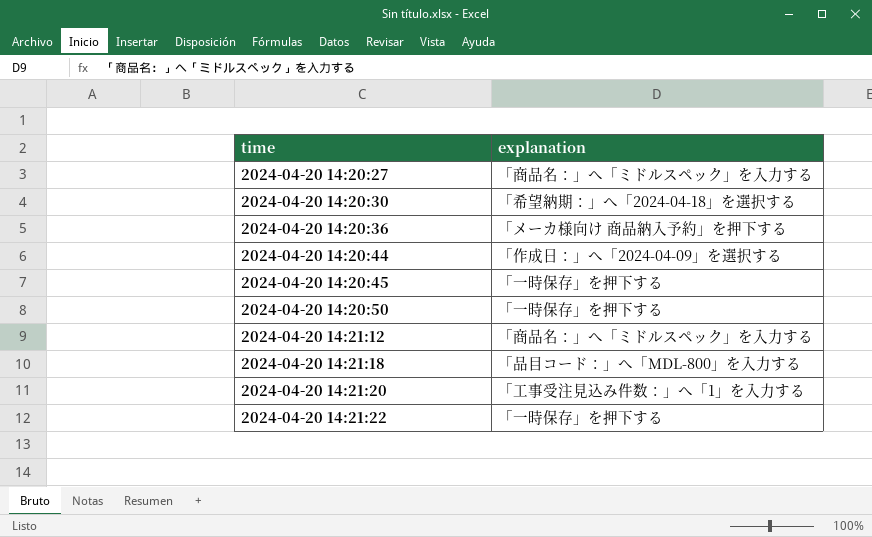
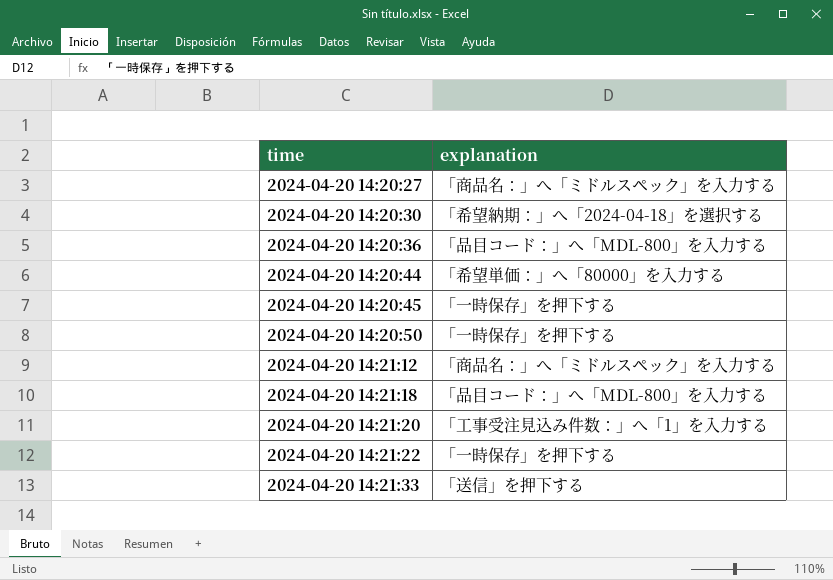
2024-04-20 14:20:36 | explanation: 「メーカ様向け 商品納入予約」を押下する -> 「品目コード：」へ「MDL-800」を入力する
2024-04-20 14:20:44 | explanation: 「作成日：」へ「2024-04-09」を選択する -> 「希望単価：」へ「80000」を入力する
row 2024-04-20 14:21:33: none -> 「送信」を押下する

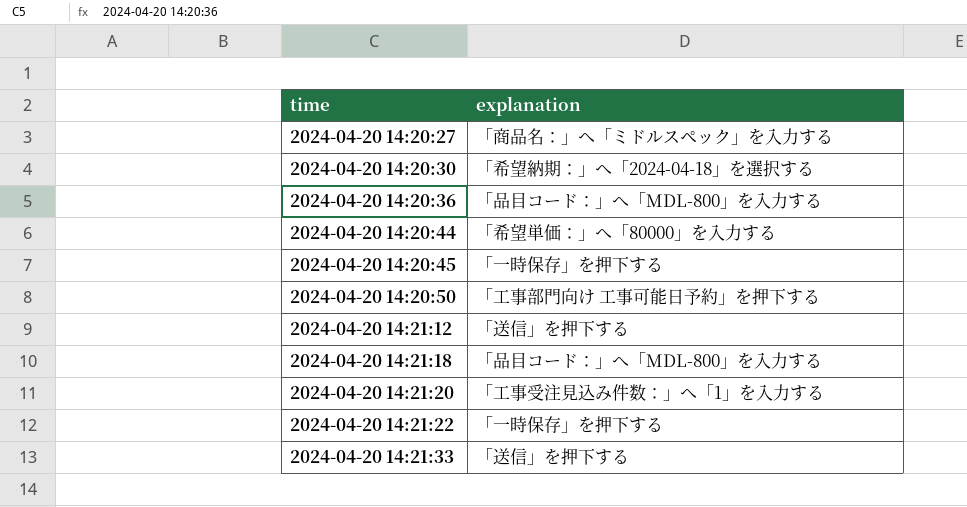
2024-04-20 14:20:50 | explanation: 「一時保存」を押下する -> 「工事部門向け 工事可能日予約」を押下する
2024-04-20 14:21:12 | explanation: 「商品名：」へ「ミドルスペック」を入力する -> 「送信」を押下する

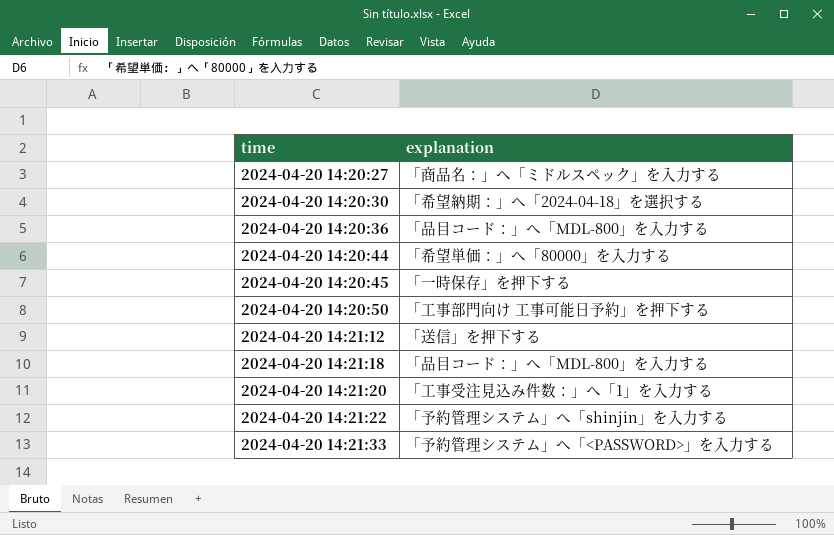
2024-04-20 14:21:22 | explanation: 「一時保存」を押下する -> 「予約管理システム」へ「shinjin」を入力する
2024-04-20 14:21:33 | explanation: 「送信」を押下する -> 「予約管理システム」へ「<PASSWORD>」を入力する

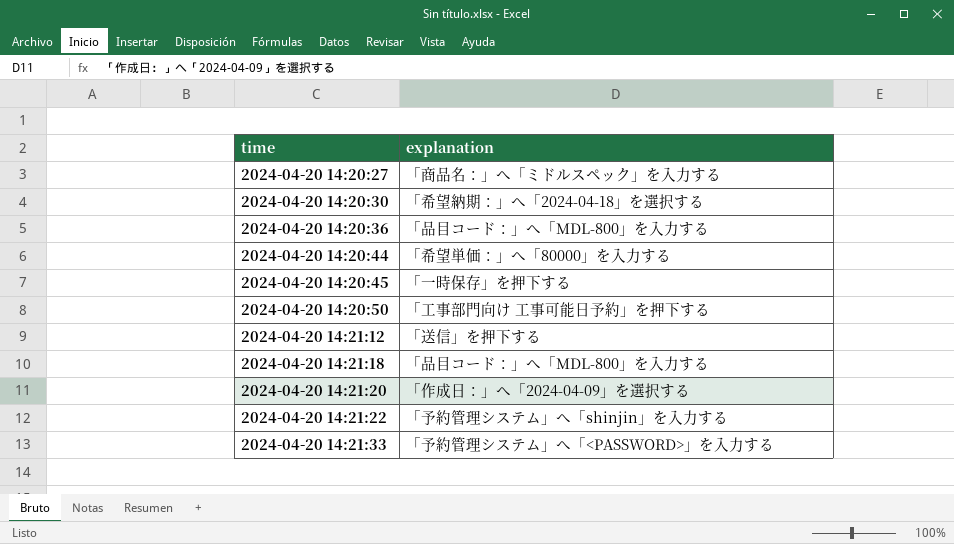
2024-04-20 14:21:20 | explanation: 「工事受注見込み件数：」へ「1」を入力する -> 「作成日：」へ「2024-04-09」を選択する

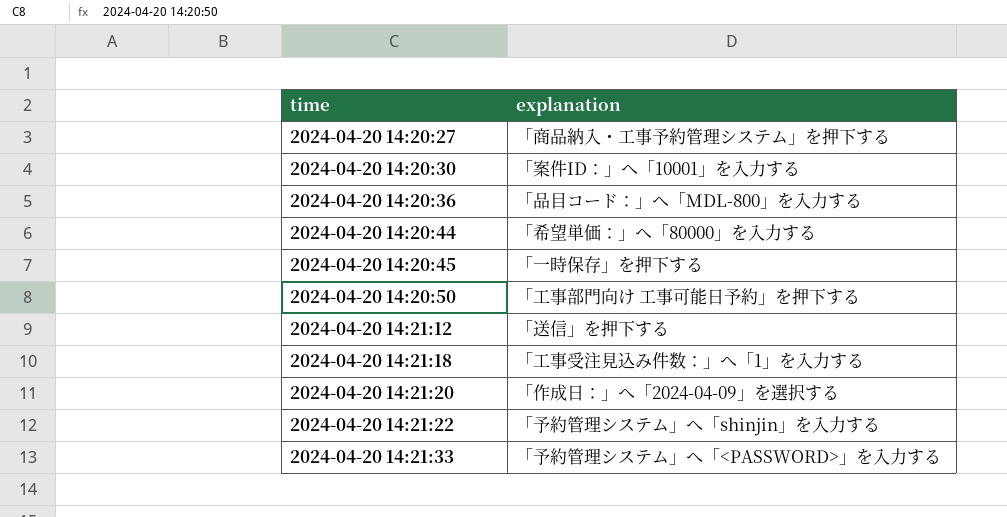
2024-04-20 14:20:27 | explanation: 「商品名：」へ「ミドルスペック」を入力する -> 「商品納入・工事予約管理システム」を押下する
2024-04-20 14:20:30 | explanation: 「希望納期：」へ「2024-04-18」を選択する -> 「案件ID：」へ「10001」を入力する
2024-04-20 14:21:18 | explanation: 「品目コード：」へ「MDL-800」を入力する -> 「工事受注見込み件数：」へ「1」を入力する

